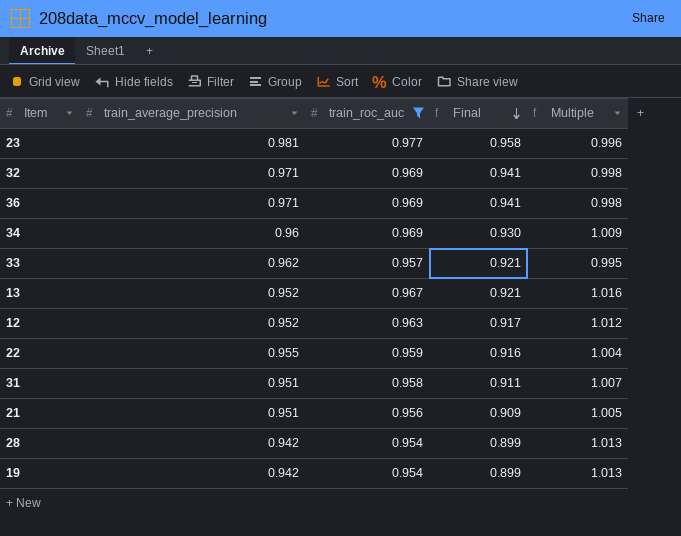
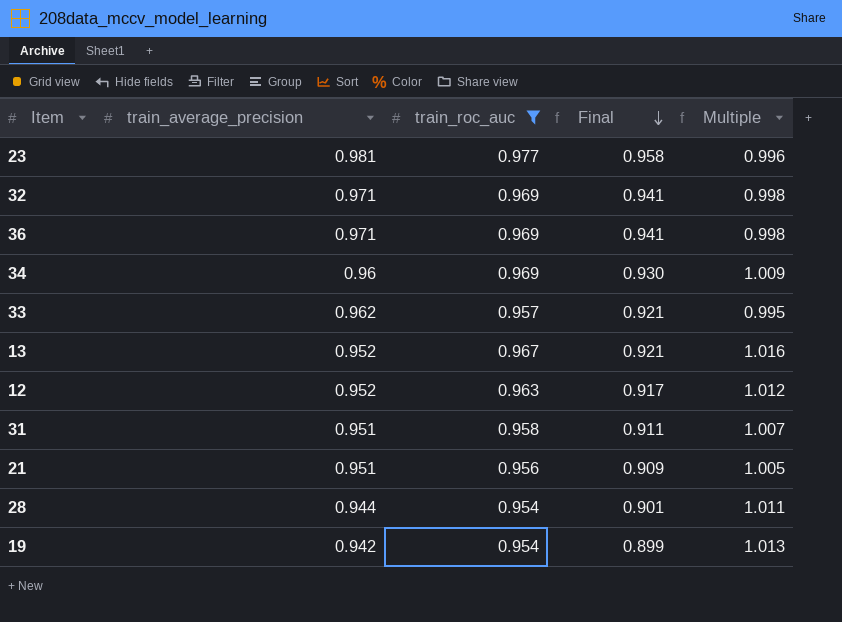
row 22: 0.955 | 0.959 | 0.916 | 1.004 -> none
28 | train_average_precision: 0.942 -> 0.944
28 | Final: 0.899 -> 0.901
28 | Multiple: 1.013 -> 1.011

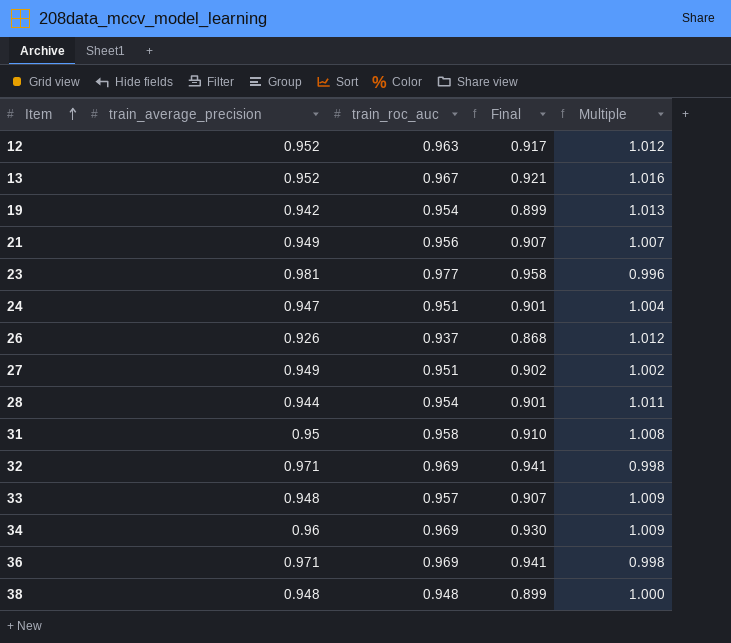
filter: train_roc_auc >= 0.954 -> none
row order: Final descending -> Item ascending
21 | train_average_precision: 0.951 -> 0.949
21 | Final: 0.909 -> 0.907
21 | Multiple: 1.005 -> 1.007
31 | train_average_precision: 0.951 -> 0.95
31 | Final: 0.911 -> 0.910
31 | Multiple: 1.007 -> 1.008
33 | train_average_precision: 0.962 -> 0.948
33 | Final: 0.921 -> 0.907
33 | Multiple: 0.995 -> 1.009

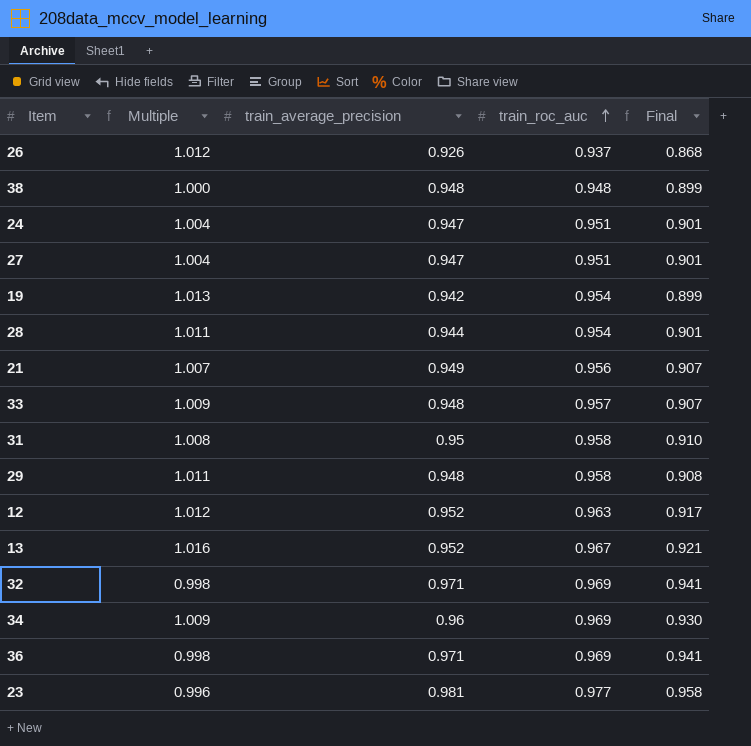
row order: Item ascending -> train_roc_auc ascending
column Multiple | position: 5 -> 2
27 | Multiple: 1.002 -> 1.004
27 | train_average_precision: 0.949 -> 0.947
27 | Final: 0.902 -> 0.901
row 29: none -> 1.011 | 0.948 | 0.958 | 0.908

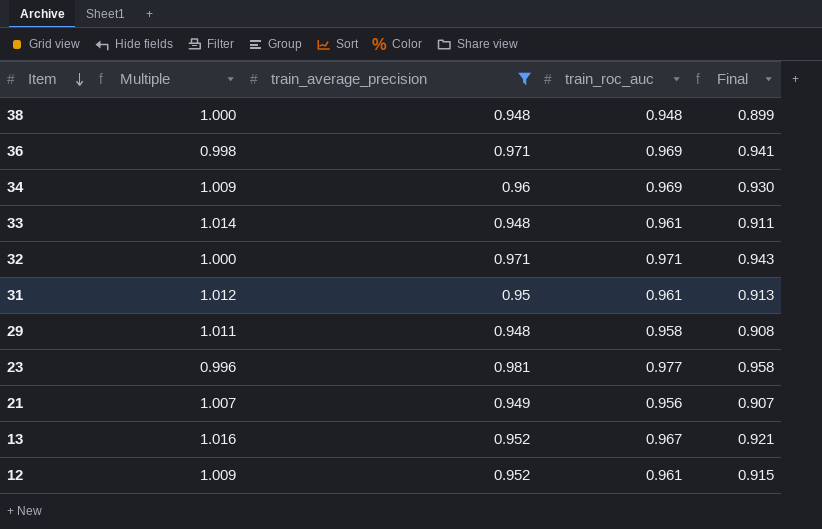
filter: none -> train_average_precision >= 0.948
row order: train_roc_auc ascending -> Item descending
33 | Multiple: 1.009 -> 1.014
33 | train_roc_auc: 0.957 -> 0.961
33 | Final: 0.907 -> 0.911
32 | Multiple: 0.998 -> 1.000
32 | train_roc_auc: 0.969 -> 0.971
32 | Final: 0.941 -> 0.943
31 | Multiple: 1.008 -> 1.012
31 | train_roc_auc: 0.958 -> 0.961
31 | Final: 0.910 -> 0.913
12 | Multiple: 1.012 -> 1.009
12 | train_roc_auc: 0.963 -> 0.961
12 | Final: 0.917 -> 0.915

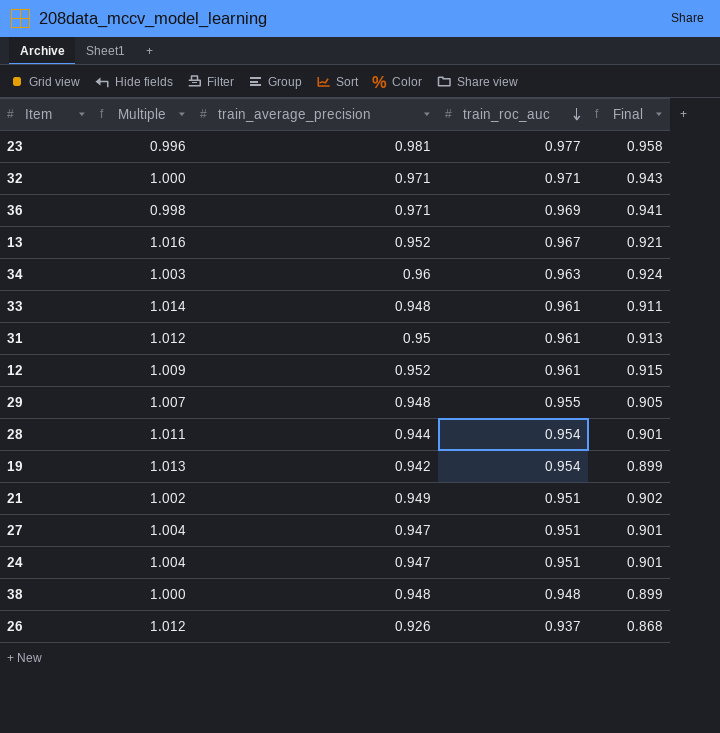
filter: train_average_precision >= 0.948 -> none
row order: Item descending -> train_roc_auc descending
34 | Multiple: 1.009 -> 1.003
34 | train_roc_auc: 0.969 -> 0.963
34 | Final: 0.930 -> 0.924
29 | Multiple: 1.011 -> 1.007
29 | train_roc_auc: 0.958 -> 0.955
29 | Final: 0.908 -> 0.905
21 | Multiple: 1.007 -> 1.002
21 | train_roc_auc: 0.956 -> 0.951
21 | Final: 0.907 -> 0.902

